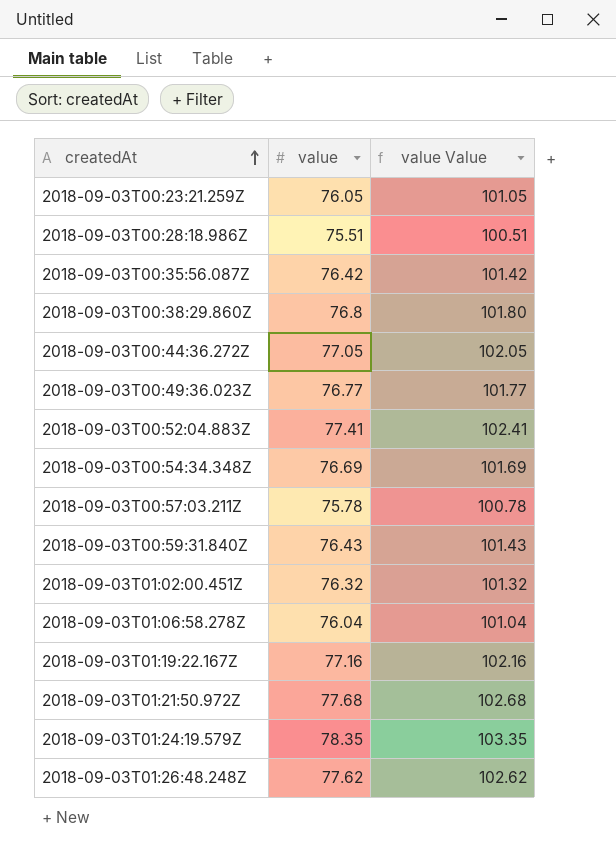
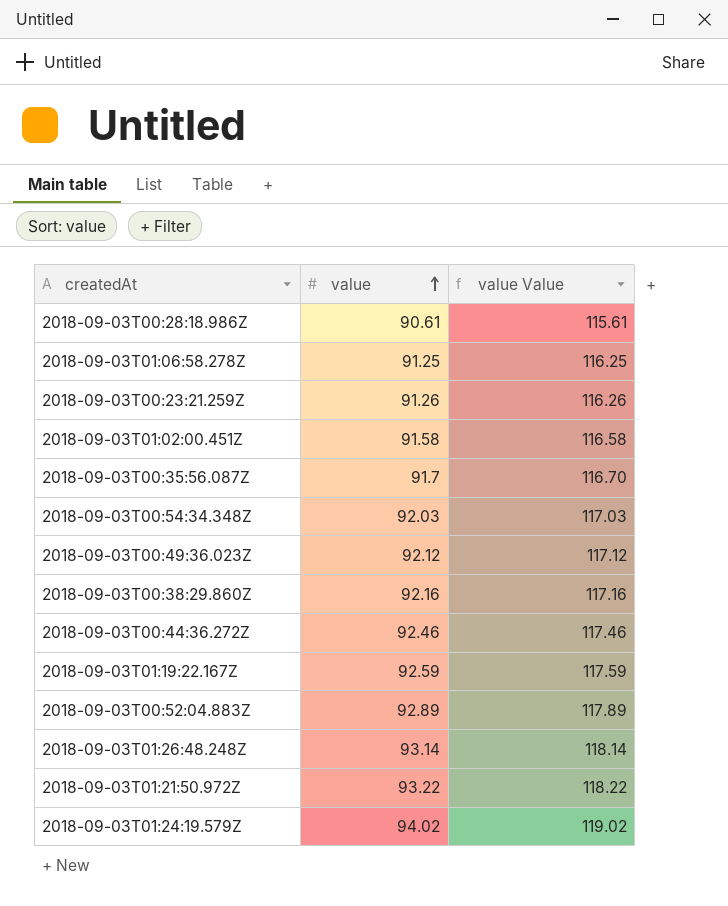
row order: createdAt ascending -> value ascending
row 2018-09-03T00:57:03.211Z: 75.78 | 100.78 -> none
row 2018-09-03T00:59:31.840Z: 76.43 | 101.43 -> none
2018-09-03T00:28:18.986Z | value: 75.51 -> 90.61
2018-09-03T00:28:18.986Z | value Value: 100.51 -> 115.61
2018-09-03T01:06:58.278Z | value: 76.04 -> 91.25
2018-09-03T01:06:58.278Z | value Value: 101.04 -> 116.25
2018-09-03T00:23:21.259Z | value: 76.05 -> 91.26
2018-09-03T00:23:21.259Z | value Value: 101.05 -> 116.26
2018-09-03T01:02:00.451Z | value: 76.32 -> 91.58
2018-09-03T01:02:00.451Z | value Value: 101.32 -> 116.58
2018-09-03T00:35:56.087Z | value: 76.42 -> 91.7
2018-09-03T00:35:56.087Z | value Value: 101.42 -> 116.70
2018-09-03T00:54:34.348Z | value: 76.69 -> 92.03
2018-09-03T00:54:34.348Z | value Value: 101.69 -> 117.03
2018-09-03T00:49:36.023Z | value: 76.77 -> 92.12
2018-09-03T00:49:36.023Z | value Value: 101.77 -> 117.12
2018-09-03T00:38:29.860Z | value: 76.8 -> 92.16
2018-09-03T00:38:29.860Z | value Value: 101.80 -> 117.16
2018-09-03T00:44:36.272Z | value: 77.05 -> 92.46
2018-09-03T00:44:36.272Z | value Value: 102.05 -> 117.46
2018-09-03T01:19:22.167Z | value: 77.16 -> 92.59
2018-09-03T01:19:22.167Z | value Value: 102.16 -> 117.59
2018-09-03T00:52:04.883Z | value: 77.41 -> 92.89
2018-09-03T00:52:04.883Z | value Value: 102.41 -> 117.89
2018-09-03T01:26:48.248Z | value: 77.62 -> 93.14
2018-09-03T01:26:48.248Z | value Value: 102.62 -> 118.14
2018-09-03T01:21:50.972Z | value: 77.68 -> 93.22
2018-09-03T01:21:50.972Z | value Value: 102.68 -> 118.22
2018-09-03T01:24:19.579Z | value: 78.35 -> 94.02
2018-09-03T01:24:19.579Z | value Value: 103.35 -> 119.02

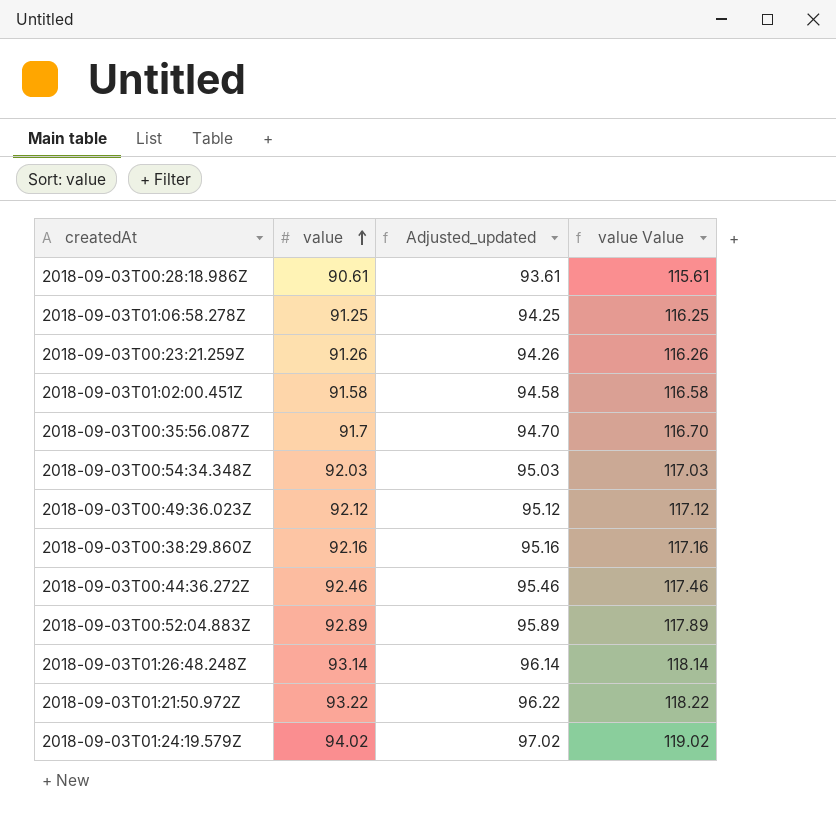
column Adjusted_updated | formula: none -> [value] + 3
row 2018-09-03T01:19:22.167Z: 92.59 | 117.59 -> none

